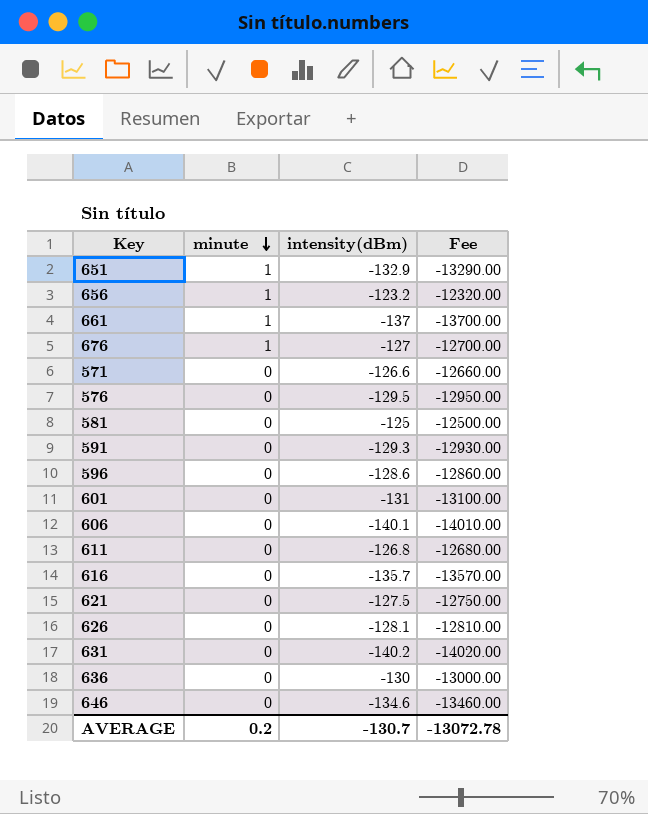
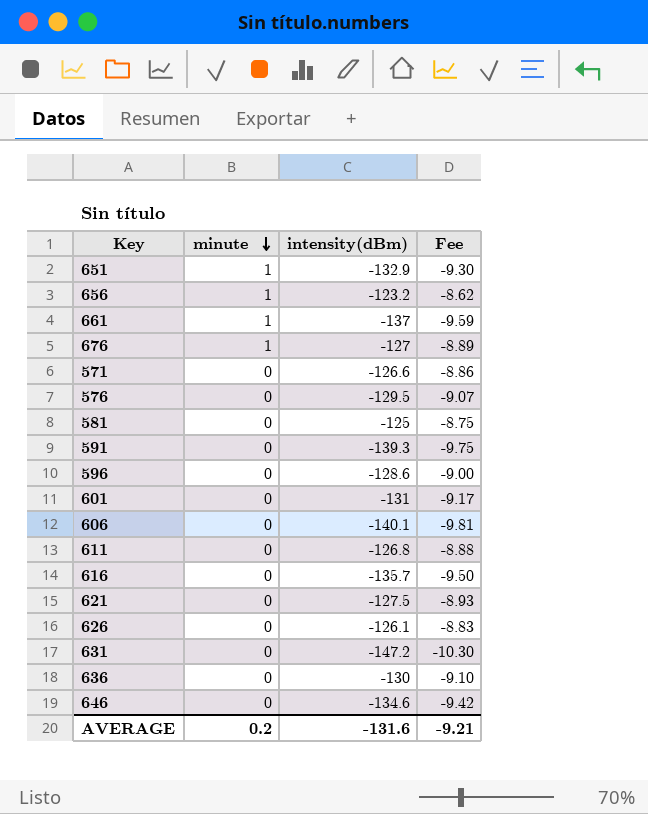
column Fee | formula: [intensity(dBm)] * 100 -> [intensity(dBm)] * 0.07
591 | intensity(dBm): -129.3 -> -139.3
626 | intensity(dBm): -128.1 -> -126.1
631 | intensity(dBm): -140.2 -> -147.2
AVERAGE | intensity(dBm): -130.7 -> -131.6
AVERAGE | Fee: -13072.78 -> -9.21

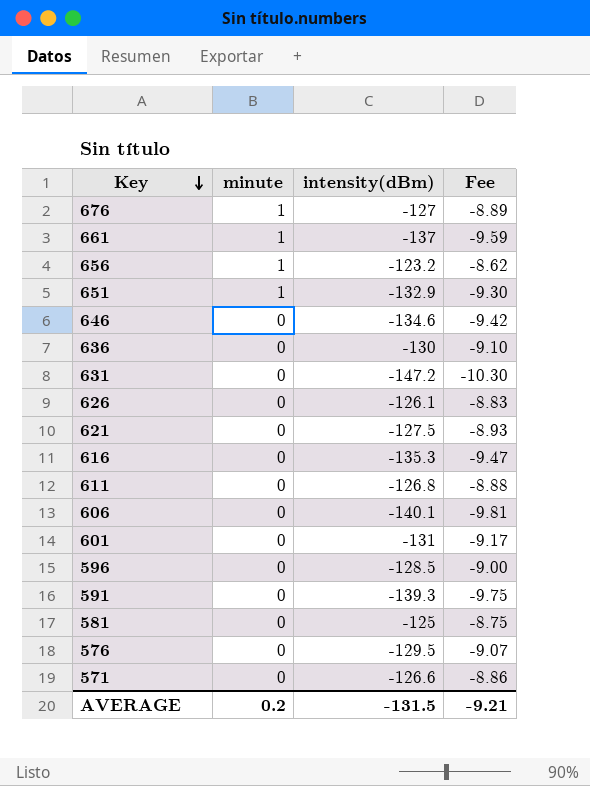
row order: minute descending -> Key descending
616 | intensity(dBm): -135.7 -> -135.3
616 | Fee: -9.50 -> -9.47
596 | intensity(dBm): -128.6 -> -128.5
AVERAGE | intensity(dBm): -131.6 -> -131.5

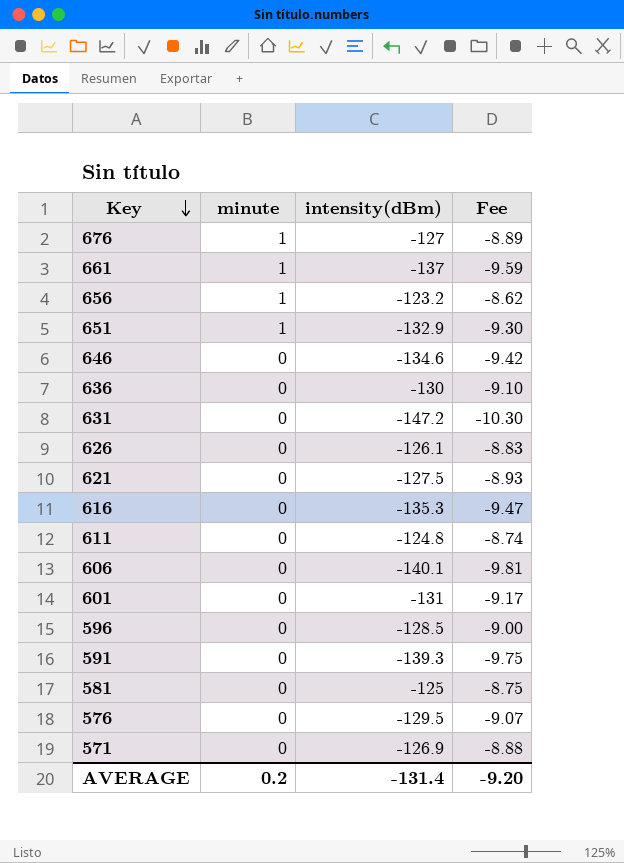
611 | intensity(dBm): -126.8 -> -124.8
611 | Fee: -8.88 -> -8.74
571 | intensity(dBm): -126.6 -> -126.9
571 | Fee: -8.86 -> -8.88
AVERAGE | intensity(dBm): -131.5 -> -131.4
AVERAGE | Fee: -9.21 -> -9.20

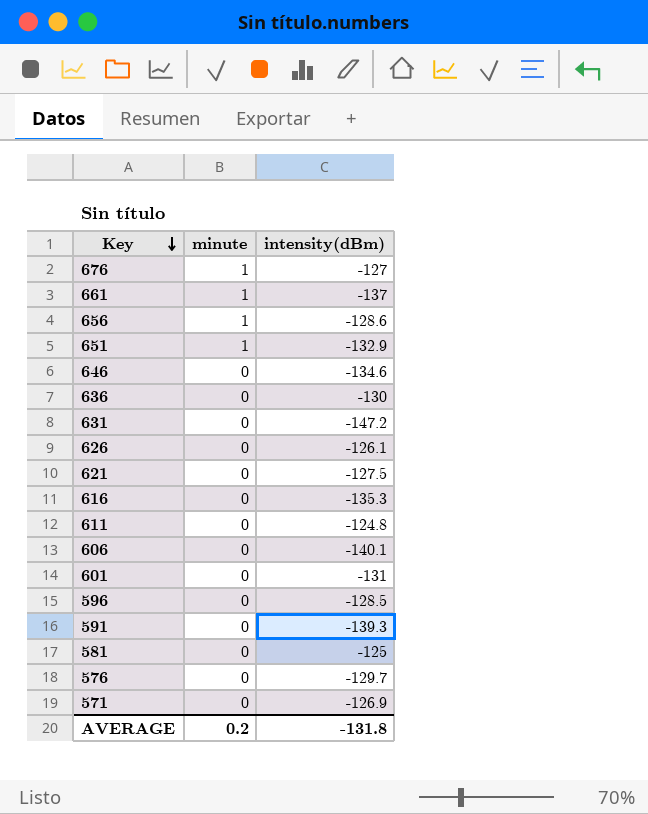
column Fee | formula: [intensity(dBm)] * 0.07 -> none
656 | intensity(dBm): -123.2 -> -128.6
576 | intensity(dBm): -129.5 -> -129.7
AVERAGE | intensity(dBm): -131.4 -> -131.8

